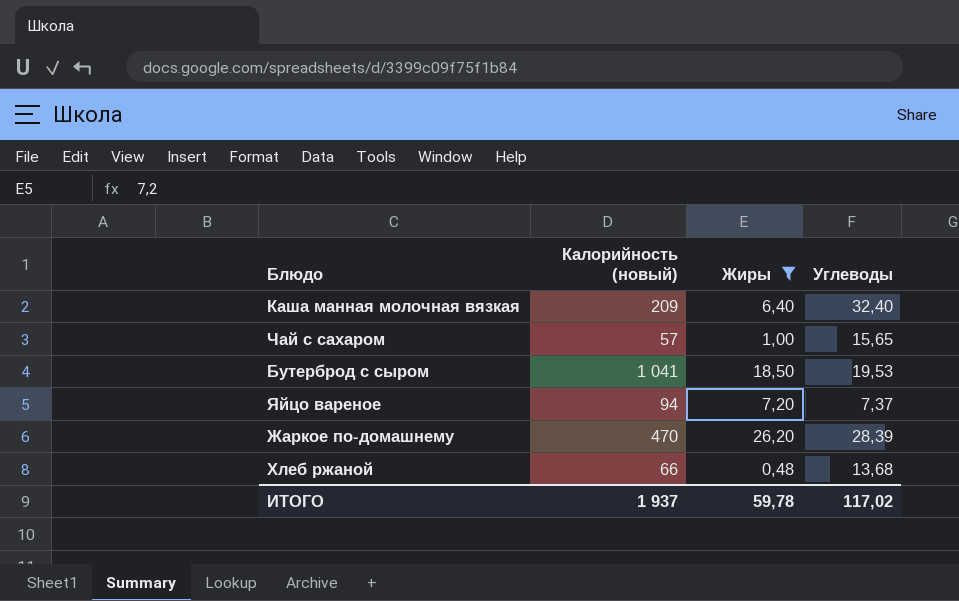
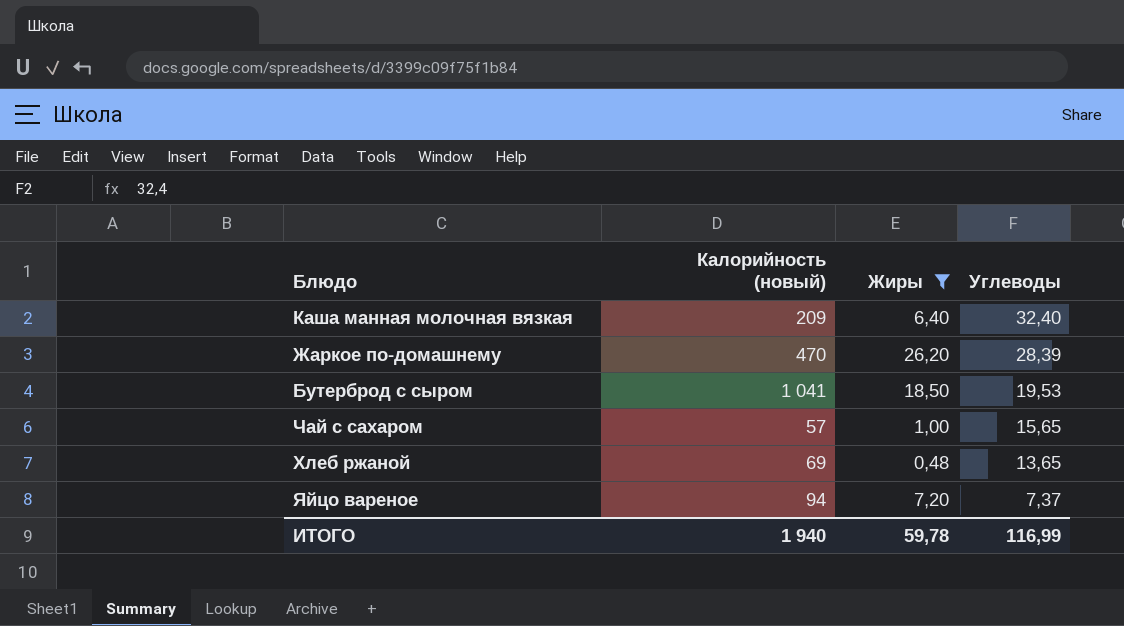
row order: none -> Углеводы descending
Хлеб ржаной | Калорийность (новый): 66 -> 69
Хлеб ржаной | Углеводы: 13,68 -> 13,65
ИТОГО | Калорийность (новый): 1 937 -> 1 940
ИТОГО | Углеводы: 117,02 -> 116,99

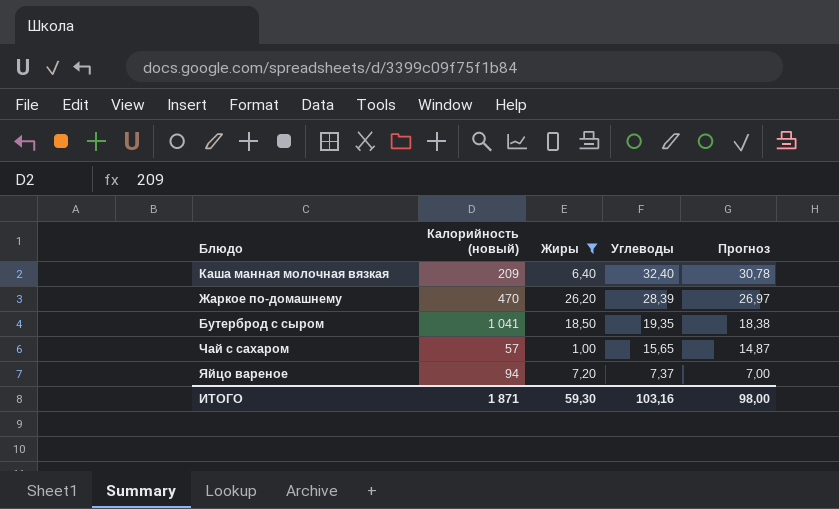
column Прогноз | formula: none -> [Углеводы] * 0,95
row Хлеб ржаной: 69 | 0,48 | 13,65 -> none
Бутерброд с сыром | Углеводы: 19,53 -> 19,35
ИТОГО | Калорийность (новый): 1 940 -> 1 871
ИТОГО | Жиры: 59,78 -> 59,30
ИТОГО | Углеводы: 116,99 -> 103,16

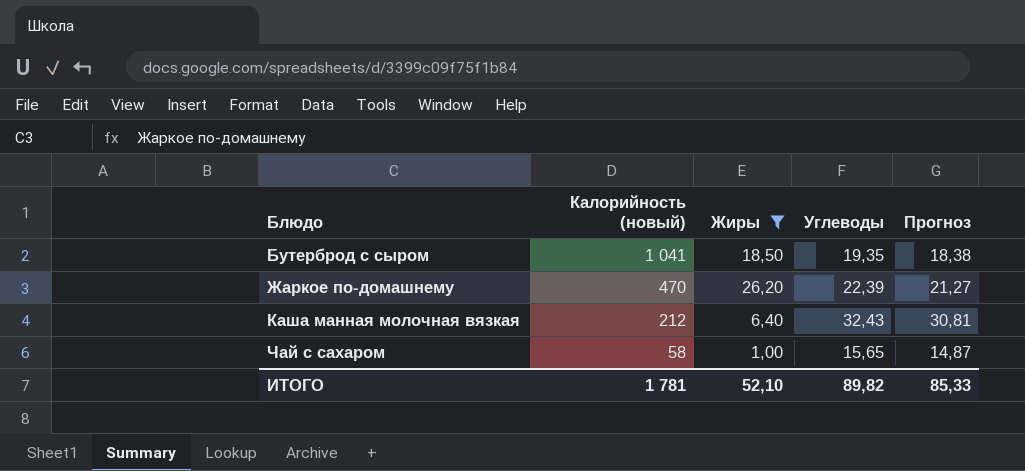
row order: Углеводы descending -> Блюдо ascending
row Яйцо вареное: 94 | 7,20 | 7,37 | 7,00 -> none
Жаркое по-домашнему | Углеводы: 28,39 -> 22,39
Жаркое по-домашнему | Прогноз: 26,97 -> 21,27
Каша манная молочная вязкая | Калорийность (новый): 209 -> 212
Каша манная молочная вязкая | Углеводы: 32,40 -> 32,43
Каша манная молочная вязкая | Прогноз: 30,78 -> 30,81
Чай с сахаром | Калорийность (новый): 57 -> 58
ИТОГО | Калорийность (новый): 1 871 -> 1 781
ИТОГО | Жиры: 59,30 -> 52,10
ИТОГО | Углеводы: 103,16 -> 89,82
ИТОГО | Прогноз: 98,00 -> 85,33

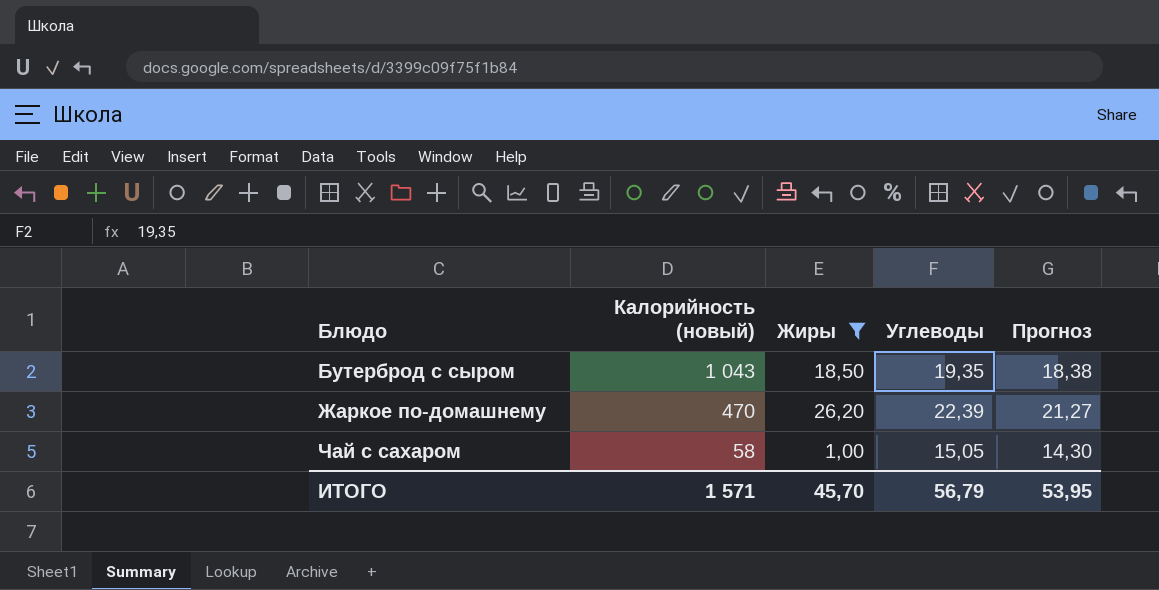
row Каша манная молочная вязкая: 212 | 6,40 | 32,43 | 30,81 -> none
Бутерброд с сыром | Калорийность (новый): 1 041 -> 1 043
Чай с сахаром | Углеводы: 15,65 -> 15,05
Чай с сахаром | Прогноз: 14,87 -> 14,30
ИТОГО | Калорийность (новый): 1 781 -> 1 571
ИТОГО | Жиры: 52,10 -> 45,70
ИТОГО | Углеводы: 89,82 -> 56,79
ИТОГО | Прогноз: 85,33 -> 53,95

